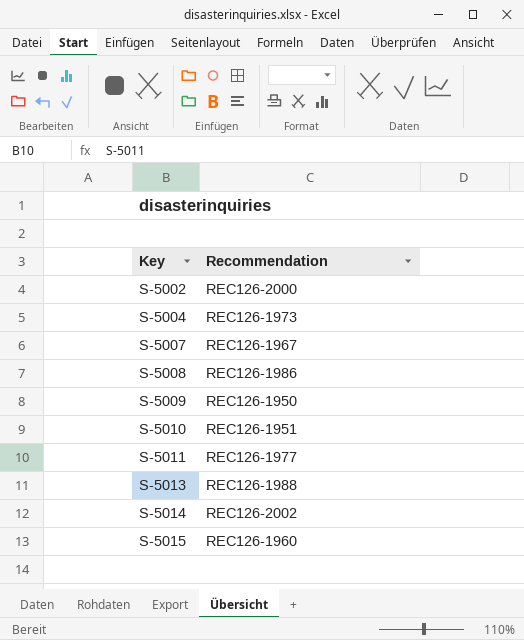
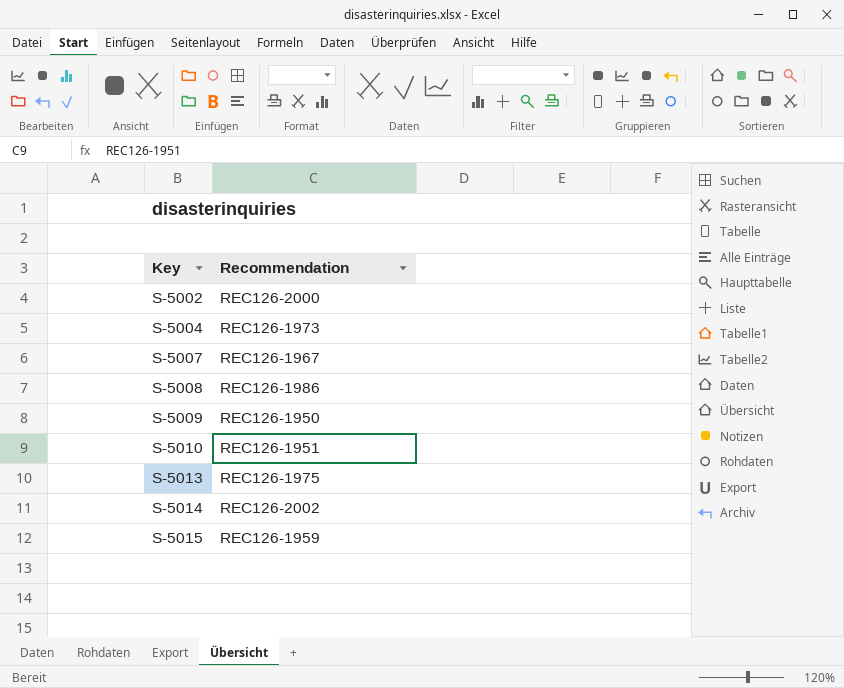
row S-5011: REC126-1977 -> none
S-5013 | Recommendation: REC126-1988 -> REC126-1975
S-5015 | Recommendation: REC126-1960 -> REC126-1959

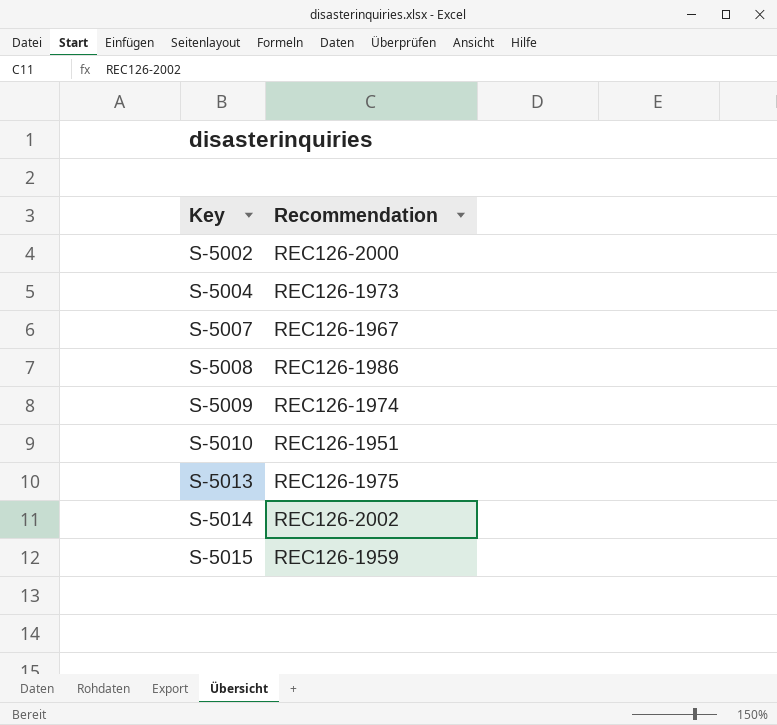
S-5009 | Recommendation: REC126-1950 -> REC126-1974

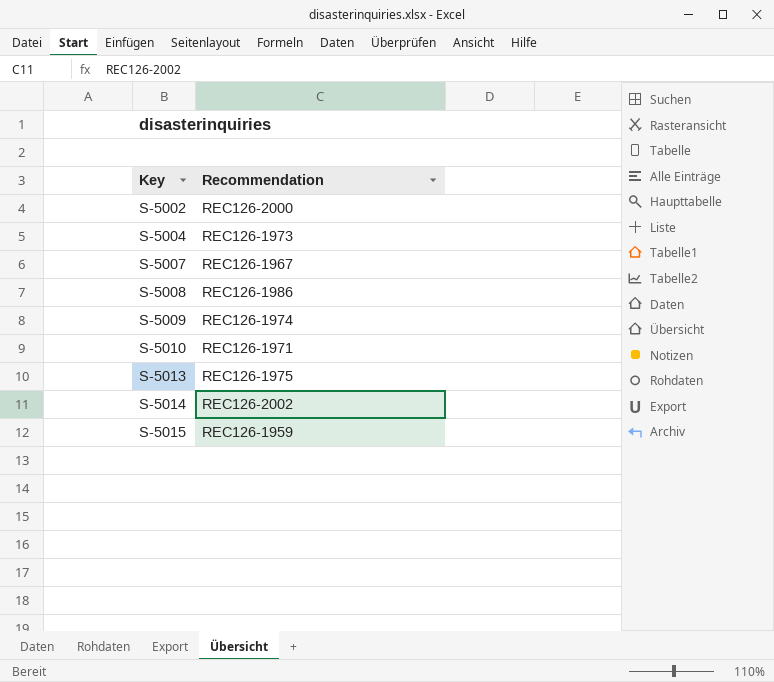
S-5010 | Recommendation: REC126-1951 -> REC126-1971

